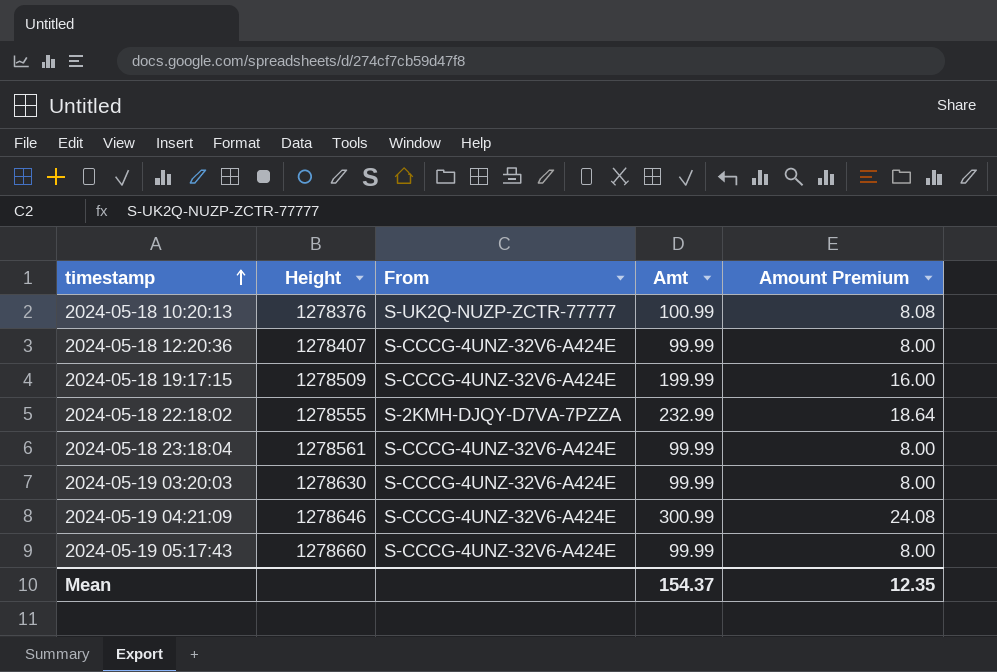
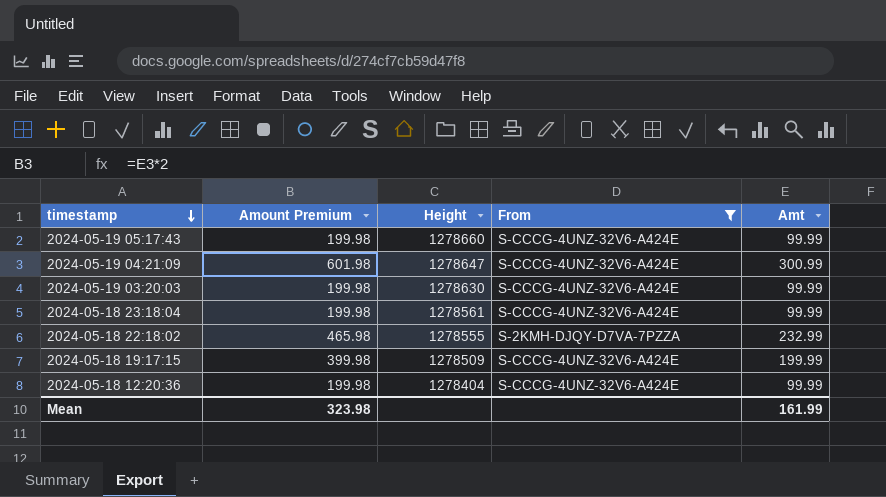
filter: none -> From != S-UK2Q-NUZP-ZCTR-77777
row order: timestamp ascending -> timestamp descending
column Amount Premium | formula: [Amt] * 0.08 -> [Amt] * 2
column Amount Premium | position: 5 -> 2
2024-05-19 04:21:09 | Height: 1278646 -> 1278647
2024-05-18 12:20:36 | Height: 1278407 -> 1278404
Mean | Amount Premium: 12.35 -> 323.98
Mean | Amt: 154.37 -> 161.99

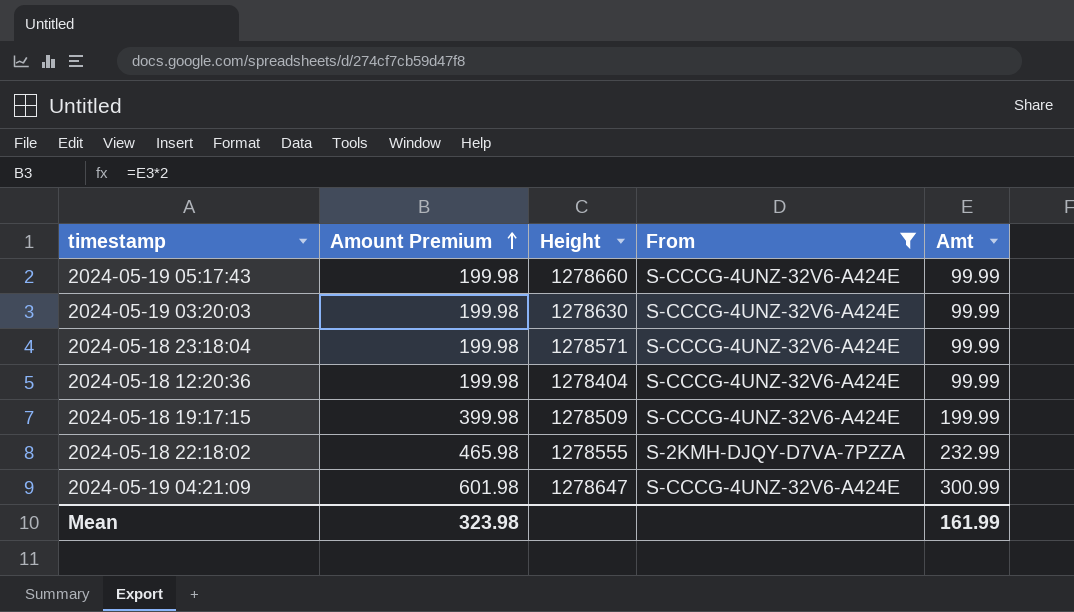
row order: timestamp descending -> Amount Premium ascending
2024-05-18 23:18:04 | Height: 1278561 -> 1278571

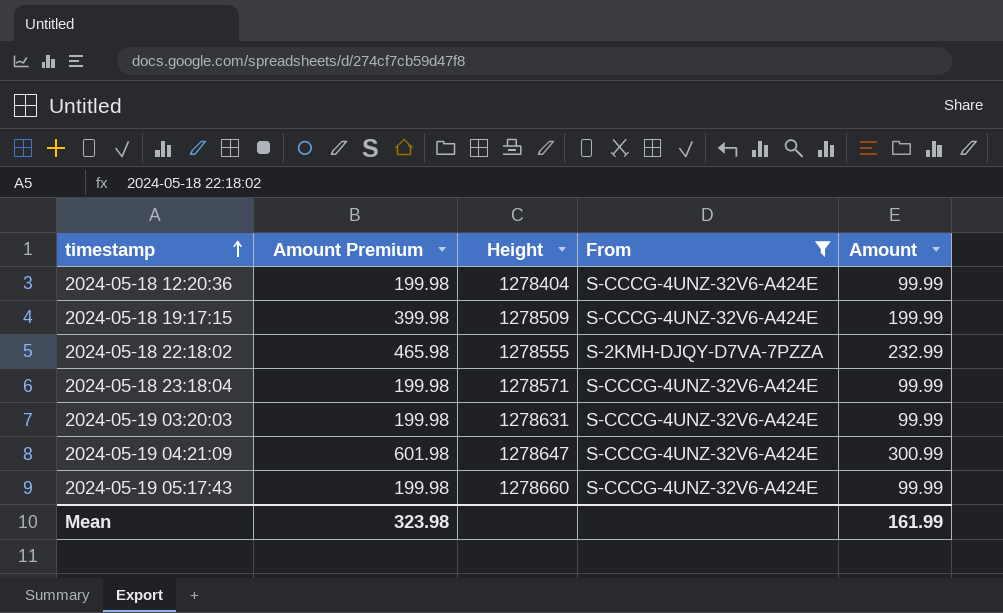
row order: Amount Premium ascending -> timestamp ascending
column name: Amt -> Amount
2024-05-19 03:20:03 | Height: 1278630 -> 1278631

